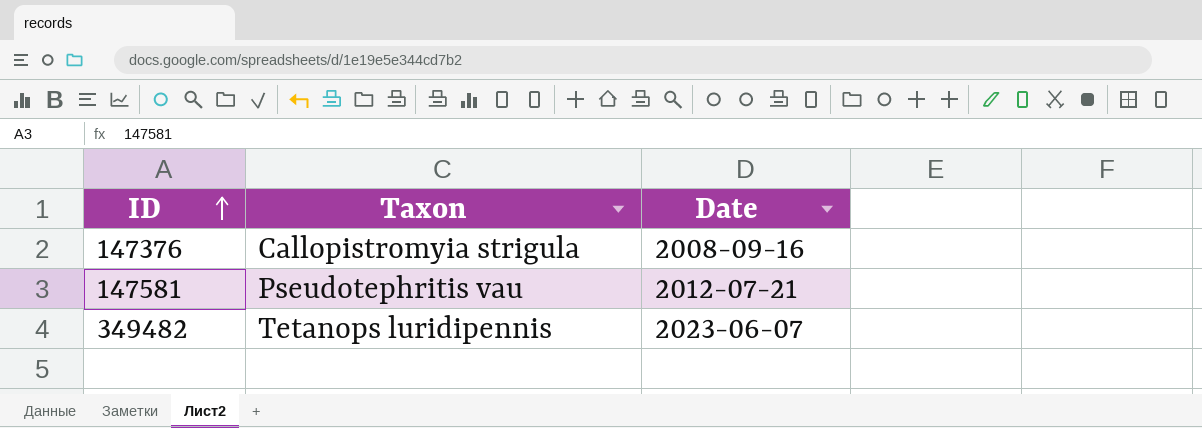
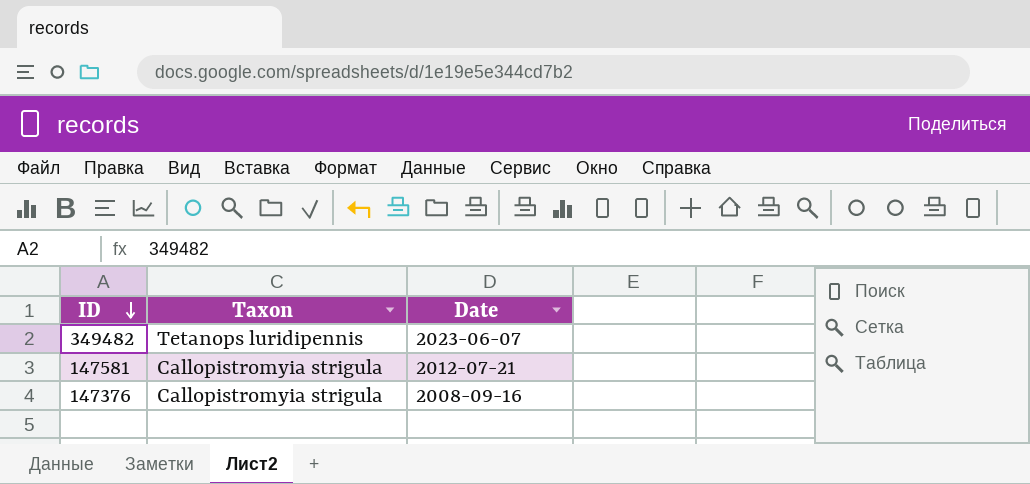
row order: ID ascending -> ID descending
147581 | Taxon: Pseudotephritis vau -> Callopistromyia strigula

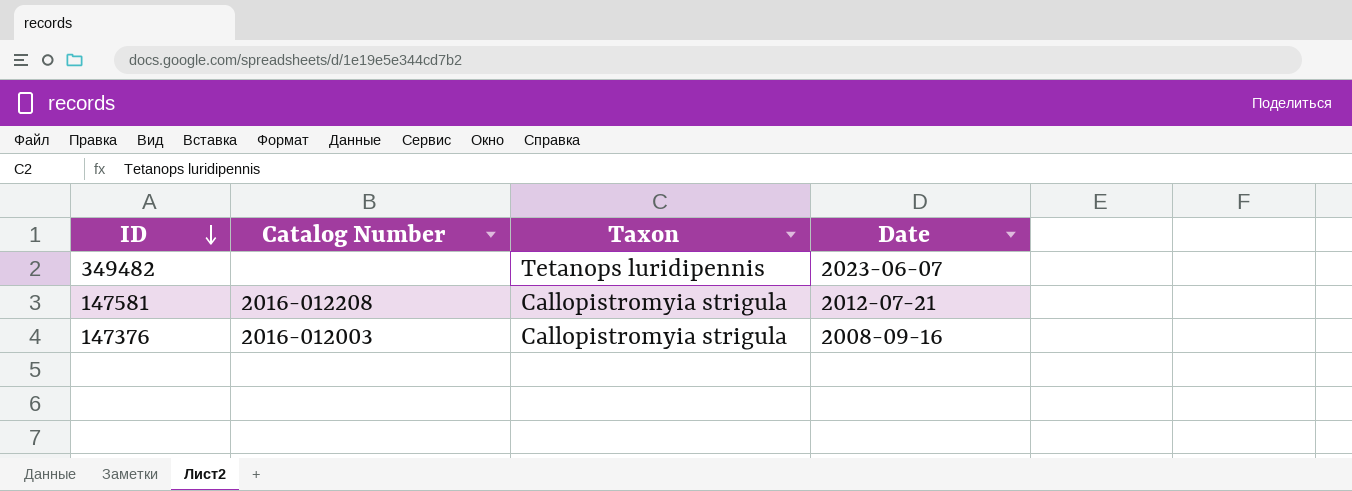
column Catalog Number | position: none -> 2

